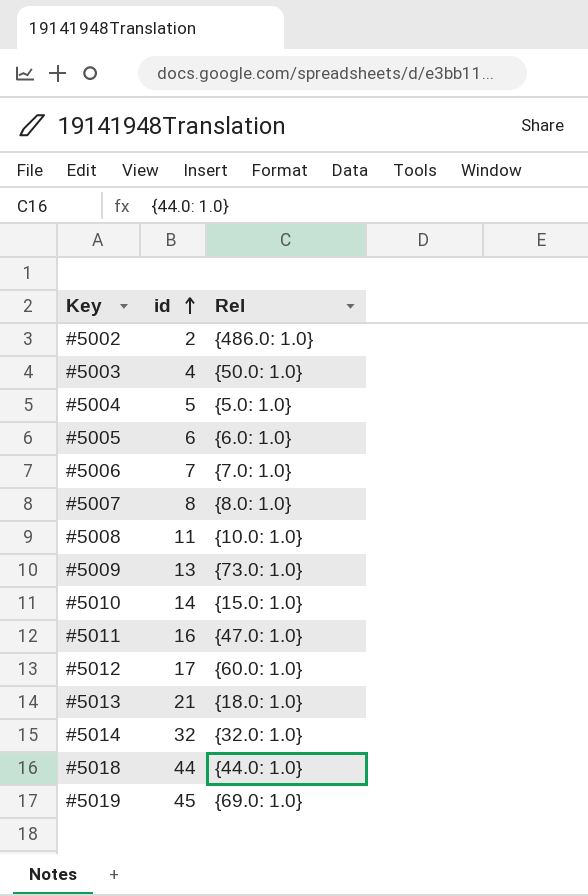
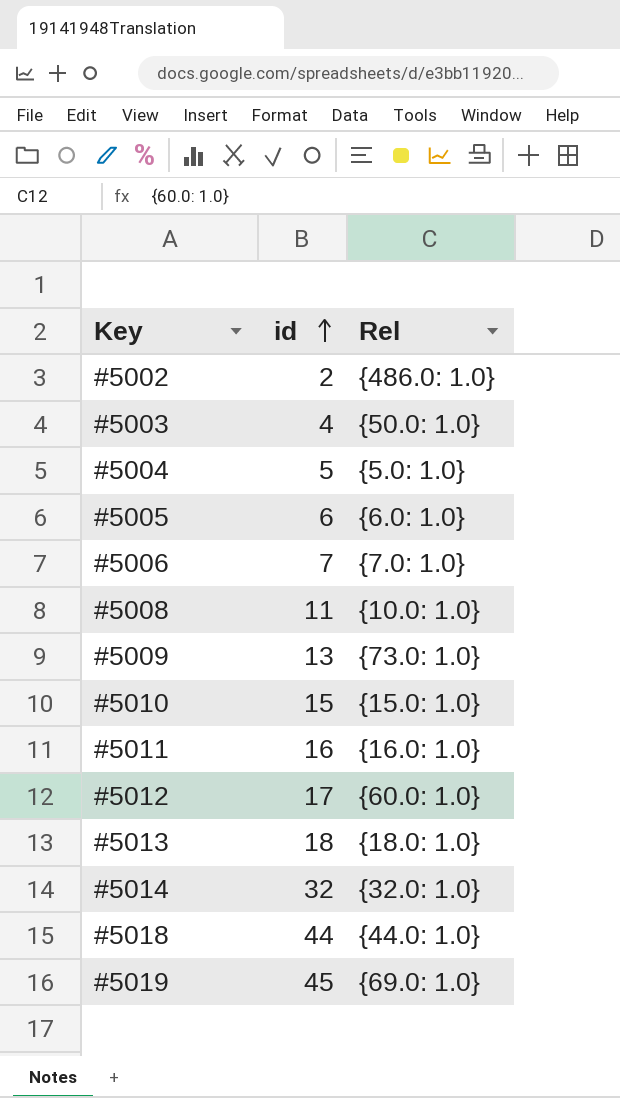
row #5007: 8 | {8.0: 1.0} -> none
#5010 | id: 14 -> 15
#5011 | Rel: {47.0: 1.0} -> {16.0: 1.0}
#5013 | id: 21 -> 18

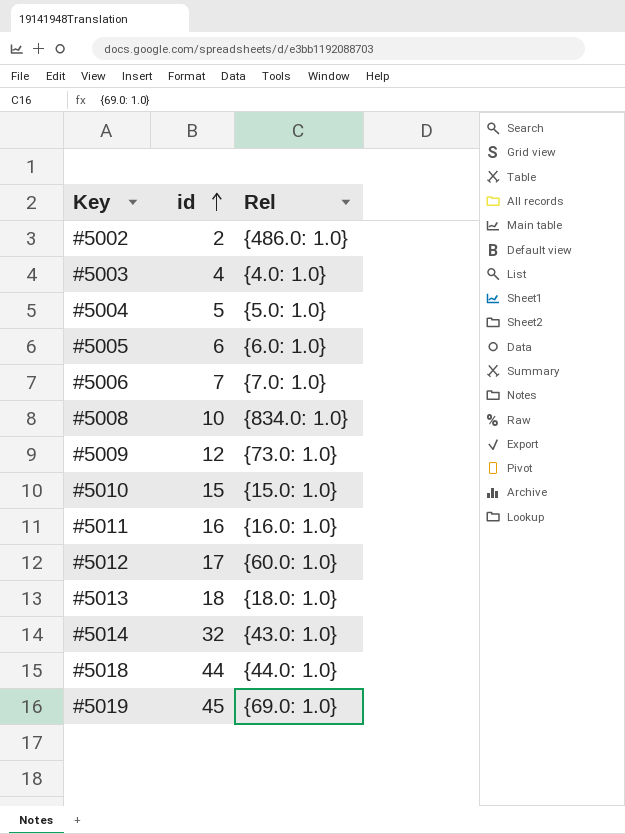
#5003 | Rel: {50.0: 1.0} -> {4.0: 1.0}
#5008 | id: 11 -> 10
#5008 | Rel: {10.0: 1.0} -> {834.0: 1.0}
#5009 | id: 13 -> 12
#5014 | Rel: {32.0: 1.0} -> {43.0: 1.0}

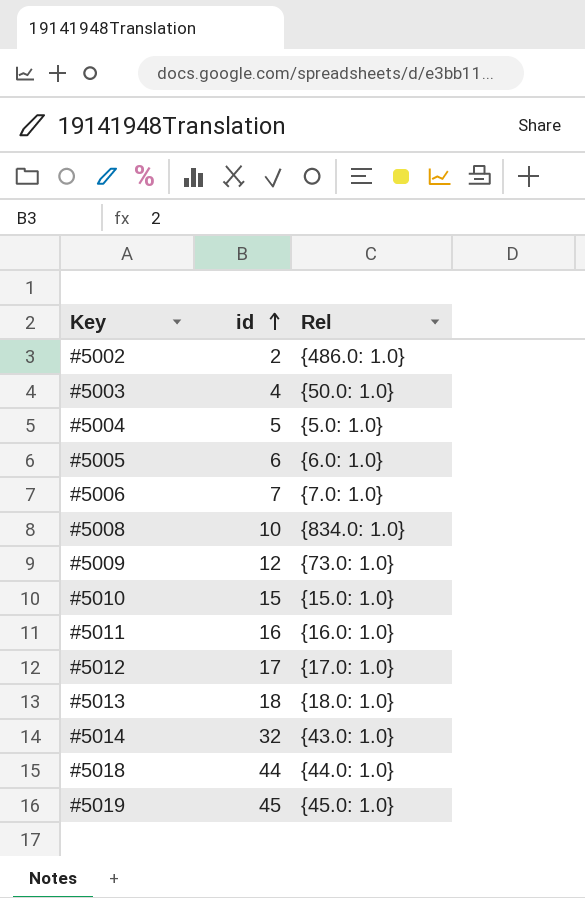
#5003 | Rel: {4.0: 1.0} -> {50.0: 1.0}
#5012 | Rel: {60.0: 1.0} -> {17.0: 1.0}
#5019 | Rel: {69.0: 1.0} -> {45.0: 1.0}

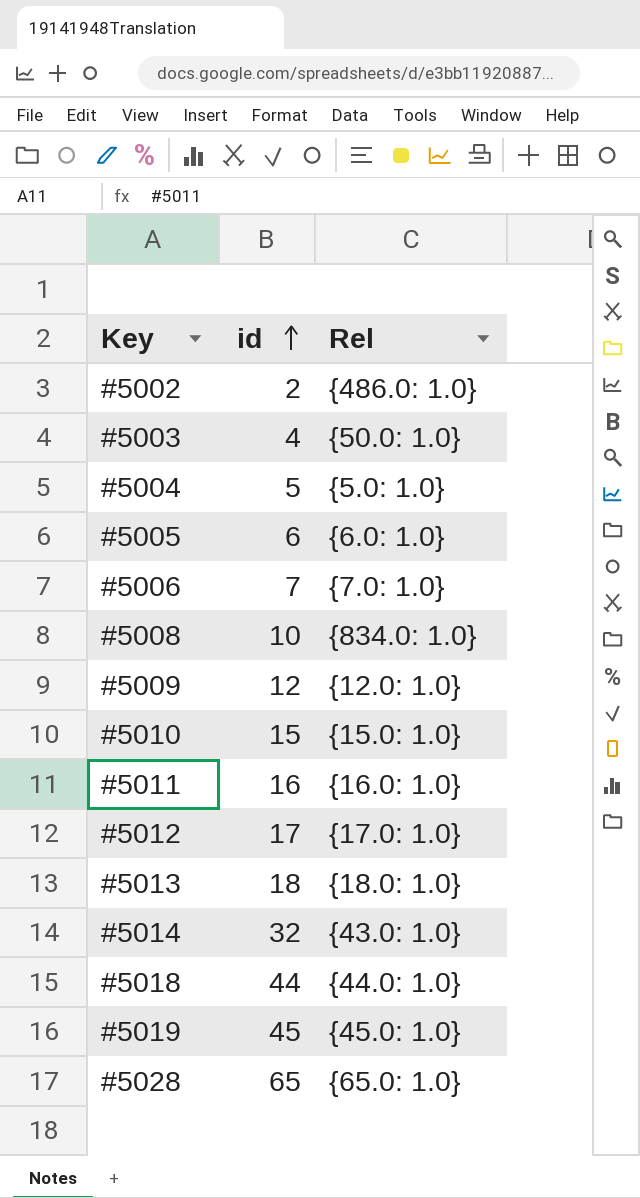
#5009 | Rel: {73.0: 1.0} -> {12.0: 1.0}
row #5028: none -> 65 | {65.0: 1.0}

